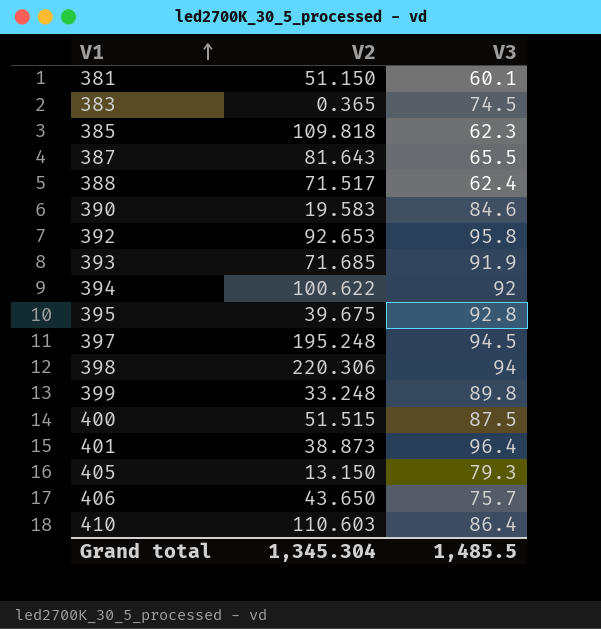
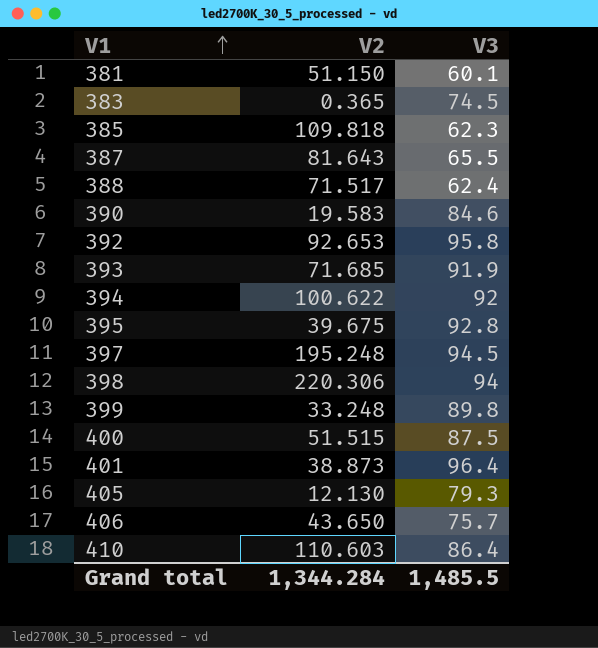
405 | V2: 13.150 -> 12.130
Grand total | V2: 1,345.304 -> 1,344.284

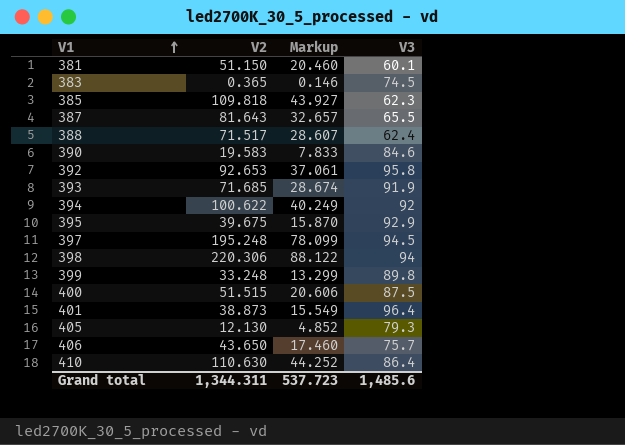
column Markup | formula: none -> [V2] * 0.4
395 | V3: 92.8 -> 92.9
410 | V2: 110.603 -> 110.630
Grand total | V2: 1,344.284 -> 1,344.311
Grand total | V3: 1,485.5 -> 1,485.6

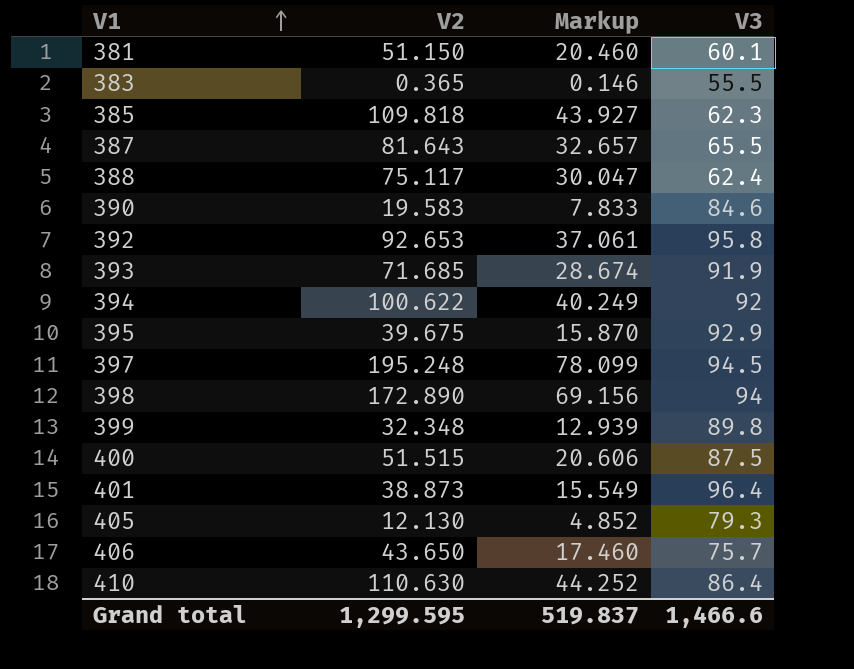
383 | V3: 74.5 -> 55.5
388 | V2: 71.517 -> 75.117
388 | Markup: 28.607 -> 30.047
398 | V2: 220.306 -> 172.890
398 | Markup: 88.122 -> 69.156
399 | V2: 33.248 -> 32.348
399 | Markup: 13.299 -> 12.939
Grand total | V2: 1,344.311 -> 1,299.595
Grand total | Markup: 537.723 -> 519.837
Grand total | V3: 1,485.6 -> 1,466.6

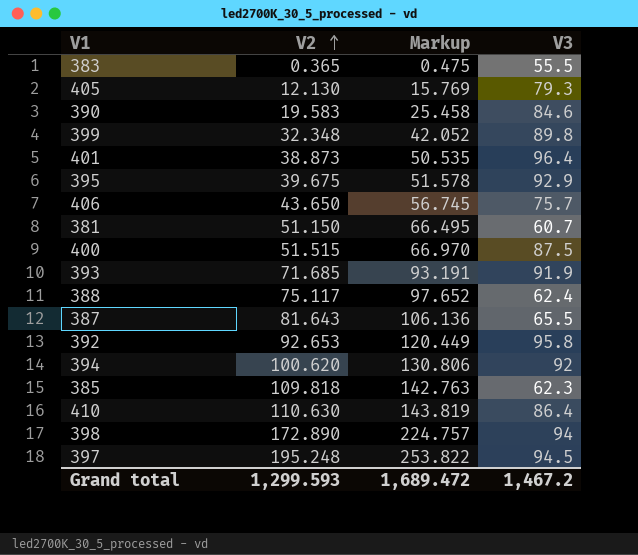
row order: V1 ascending -> V2 ascending
column Markup | formula: [V2] * 0.4 -> [V2] * 1.3
381 | V3: 60.1 -> 60.7
394 | V2: 100.622 -> 100.620
Grand total | V2: 1,299.595 -> 1,299.593
Grand total | Markup: 519.837 -> 1,689.472
Grand total | V3: 1,466.6 -> 1,467.2

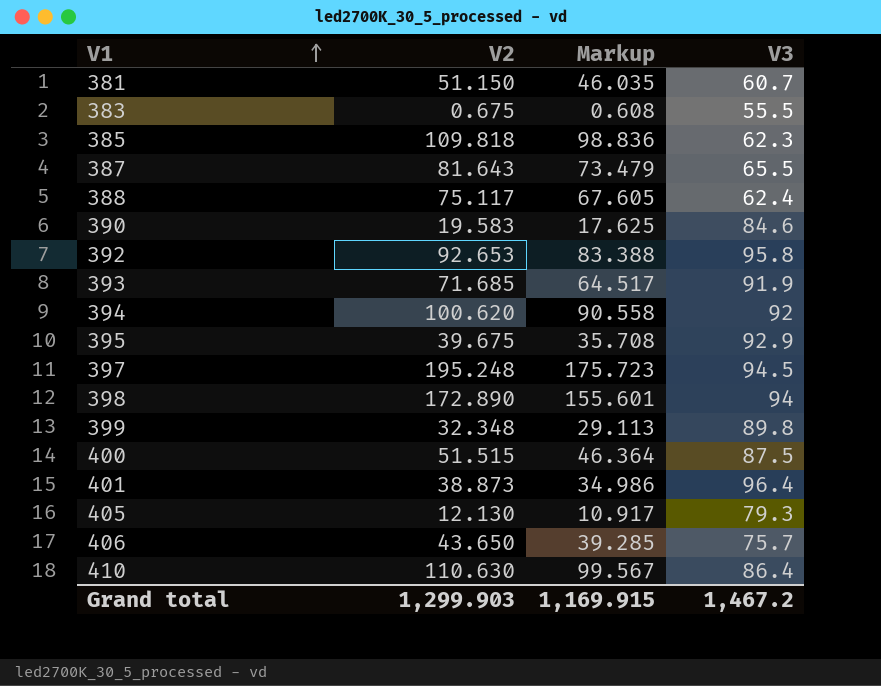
row order: V2 ascending -> V1 ascending
column Markup | formula: [V2] * 1.3 -> [V2] * 0.9
383 | V2: 0.365 -> 0.675
Grand total | V2: 1,299.593 -> 1,299.903
Grand total | Markup: 1,689.472 -> 1,169.915

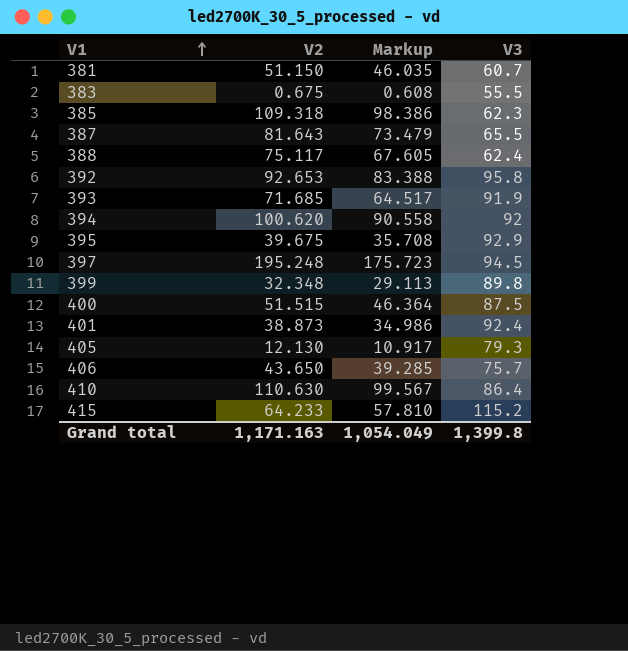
row 390: 19.583 | 17.625 | 84.6 -> none
row 398: 172.890 | 155.601 | 94 -> none
385 | V2: 109.818 -> 109.318
385 | Markup: 98.836 -> 98.386
401 | V3: 96.4 -> 92.4
row 415: none -> 64.233 | 57.810 | 115.2
Grand total | V2: 1,299.903 -> 1,171.163
Grand total | Markup: 1,169.915 -> 1,054.049
Grand total | V3: 1,467.2 -> 1,399.8

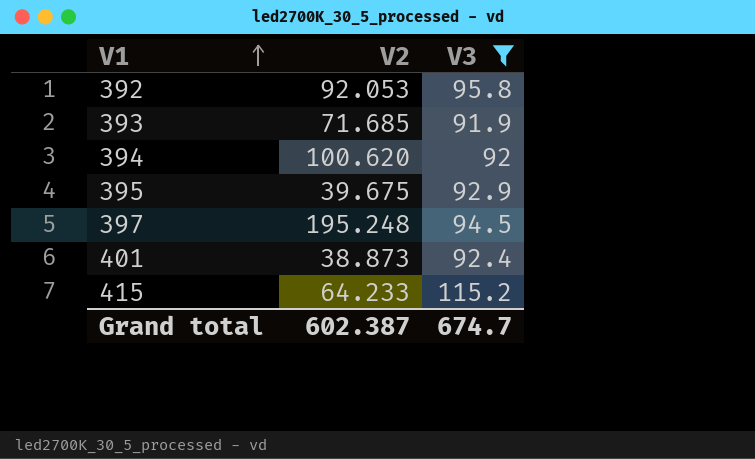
filter: none -> V3 >= 91.9
column Markup | formula: [V2] * 0.9 -> none
392 | V2: 92.653 -> 92.053
Grand total | V2: 1,171.163 -> 602.387
Grand total | V3: 1,399.8 -> 674.7

